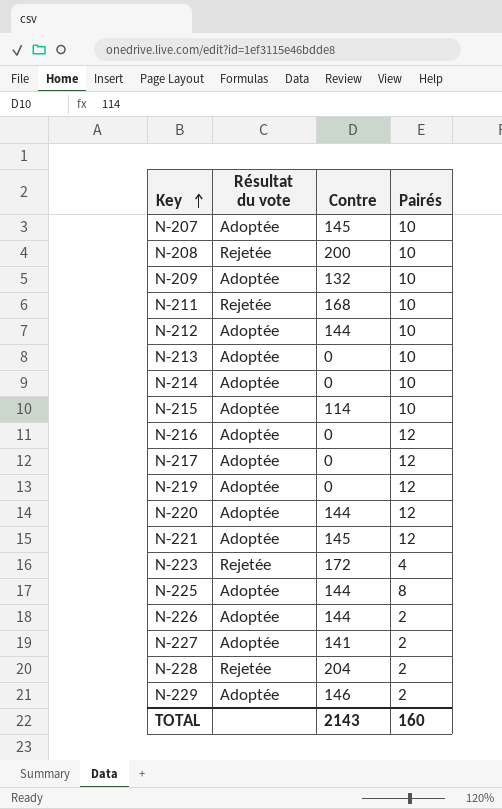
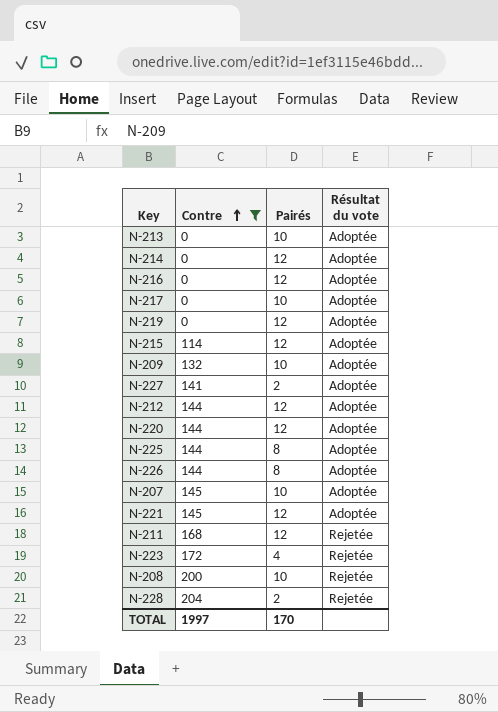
filter: none -> Contre != 146
row order: Key ascending -> Contre ascending
column Résultat du vote | position: 2 -> 4
N-214 | Pairés: 10 -> 12
N-217 | Pairés: 12 -> 10
N-215 | Pairés: 10 -> 12
N-212 | Pairés: 10 -> 12
N-226 | Pairés: 2 -> 8
N-211 | Pairés: 10 -> 12
TOTAL | Contre: 2143 -> 1997
TOTAL | Pairés: 160 -> 170

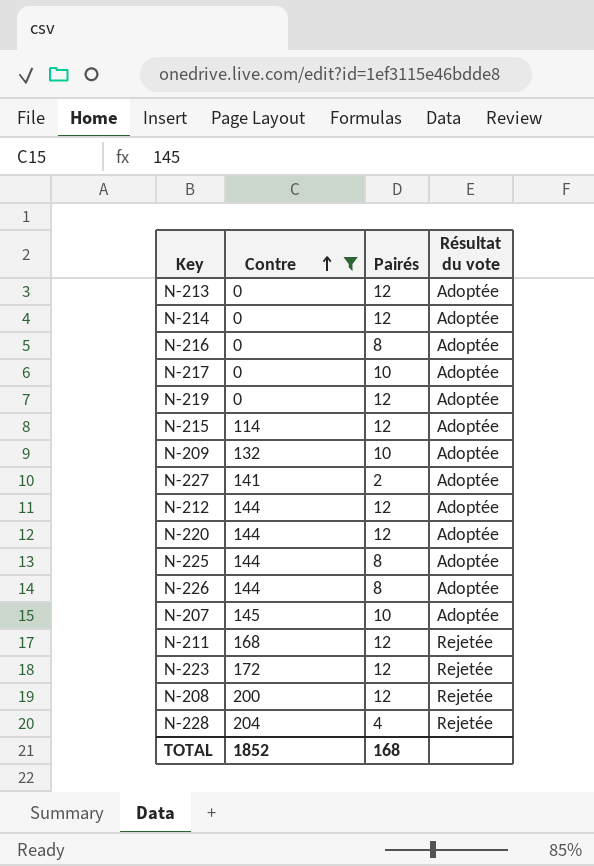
row N-221: 145 | 12 | Adoptée -> none
N-213 | Pairés: 10 -> 12
N-216 | Pairés: 12 -> 8
N-223 | Pairés: 4 -> 12
N-208 | Pairés: 10 -> 12
N-228 | Pairés: 2 -> 4
TOTAL | Contre: 1997 -> 1852
TOTAL | Pairés: 170 -> 168

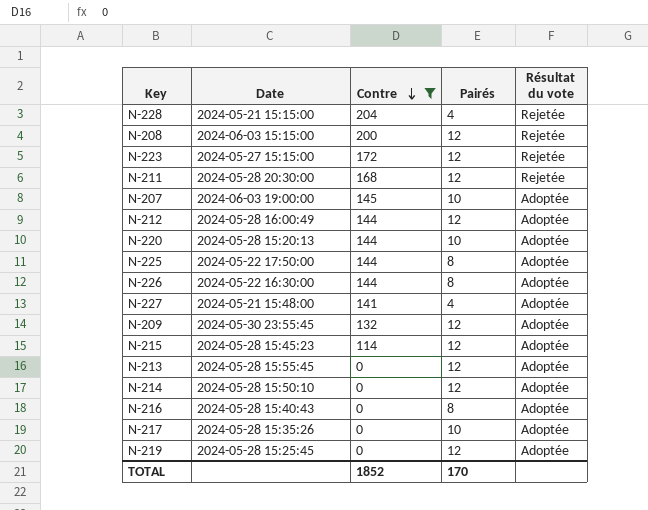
row order: Contre ascending -> Contre descending
column Date | position: none -> 2
N-220 | Pairés: 12 -> 10
N-227 | Pairés: 2 -> 4
N-209 | Pairés: 10 -> 12
TOTAL | Pairés: 168 -> 170

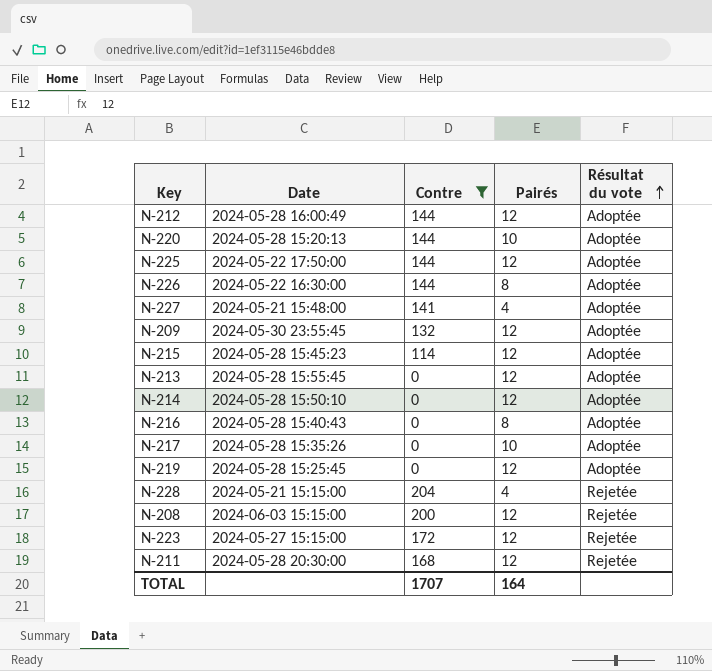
row order: Contre descending -> Résultat du vote ascending
row N-207: 2024-06-03 19:00:00 | 145 | 10 | Adoptée -> none
N-225 | Pairés: 8 -> 12
TOTAL | Contre: 1852 -> 1707
TOTAL | Pairés: 170 -> 164

